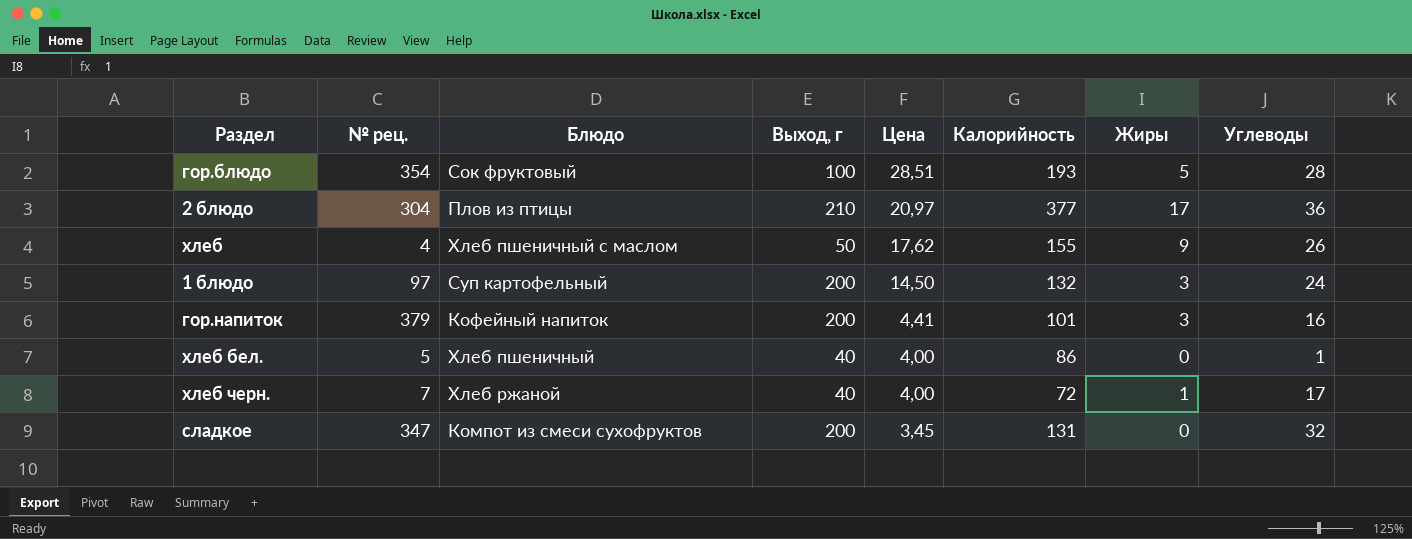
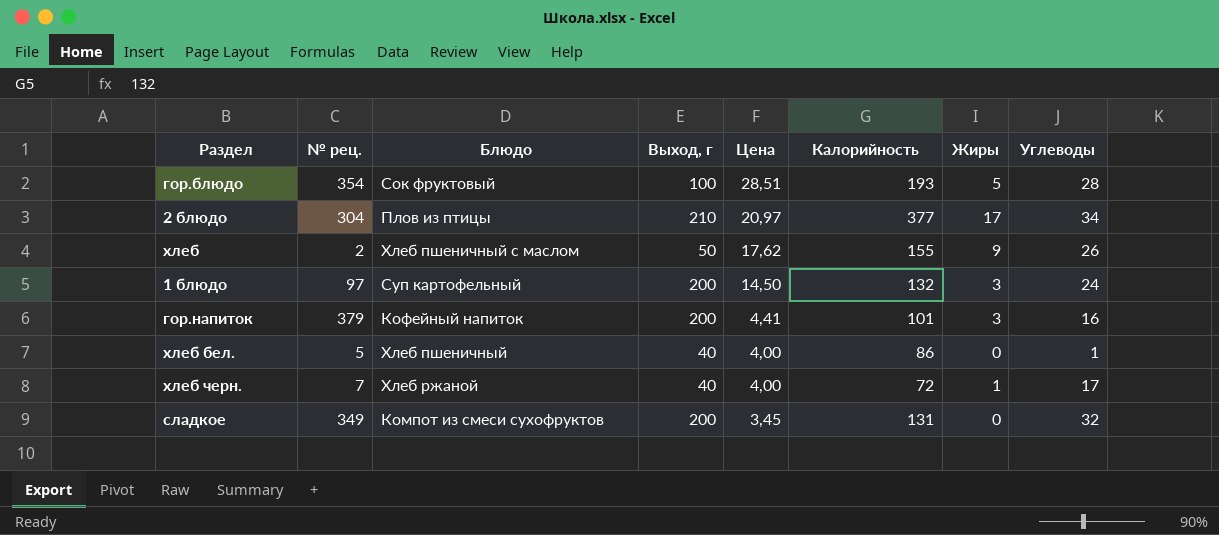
2 блюдо | Углеводы: 36 -> 34
хлеб | № рец.: 4 -> 2
сладкое | № рец.: 347 -> 349

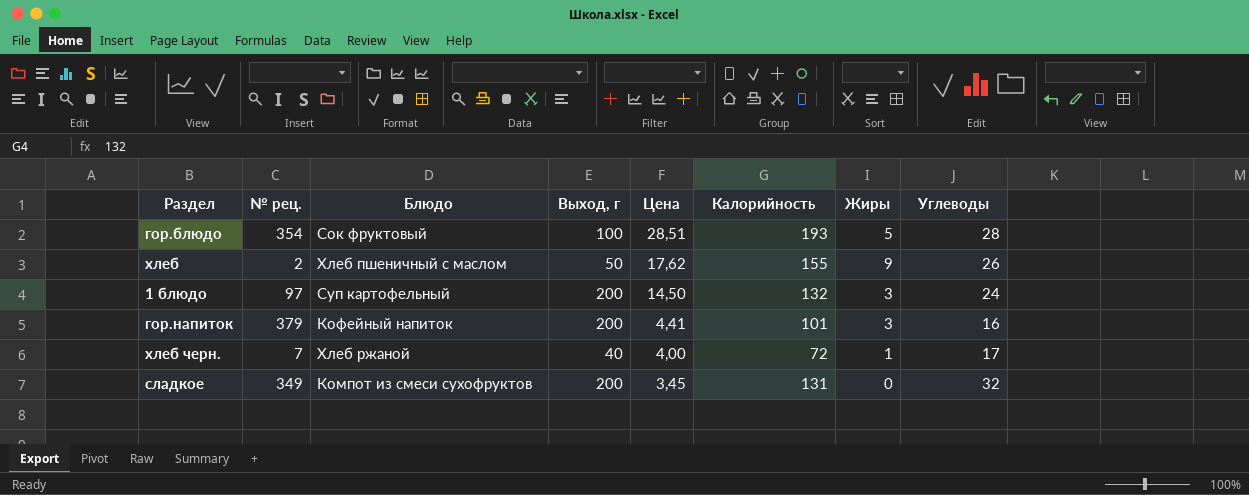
row 2 блюдо: 304 | Плов из птицы | 210 | 20,97 | 377 | 17 | 34 -> none
row хлеб бел.: 5 | Хлеб пшеничный | 40 | 4,00 | 86 | 0 | 1 -> none

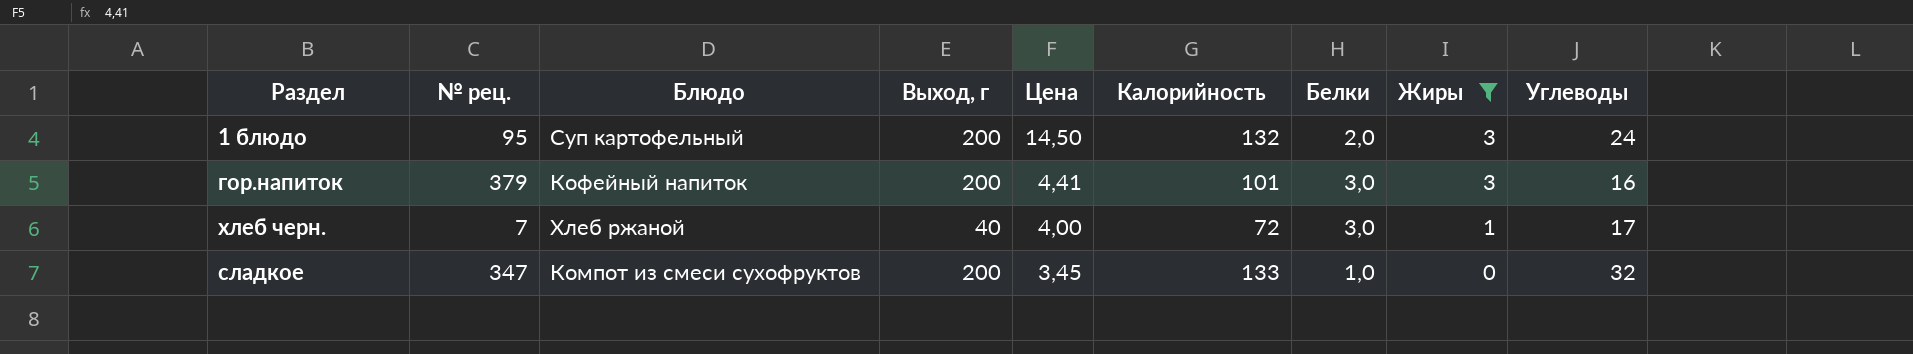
filter: none -> Жиры <= 3
column Белки | position: none -> 7
1 блюдо | № рец.: 97 -> 95
сладкое | № рец.: 349 -> 347
сладкое | Калорийность: 131 -> 133

